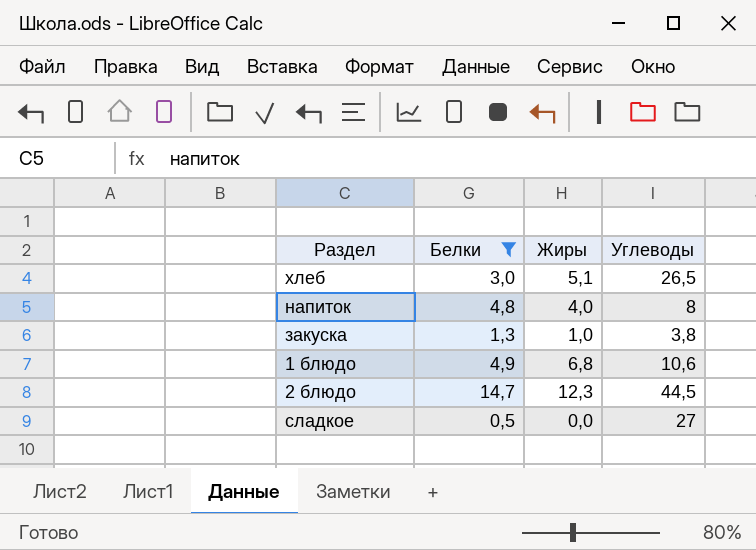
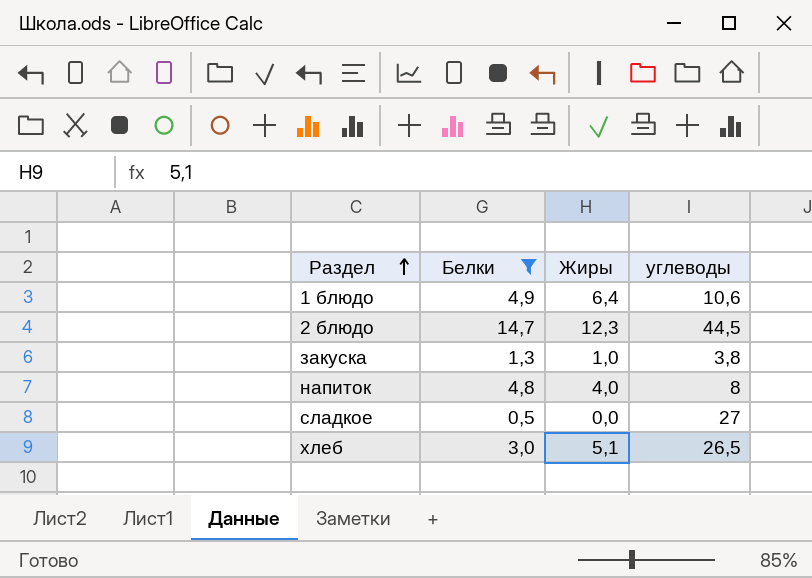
row order: none -> Раздел ascending
column name: Углеводы -> углеводы
1 блюдо | Жиры: 6,8 -> 6,4

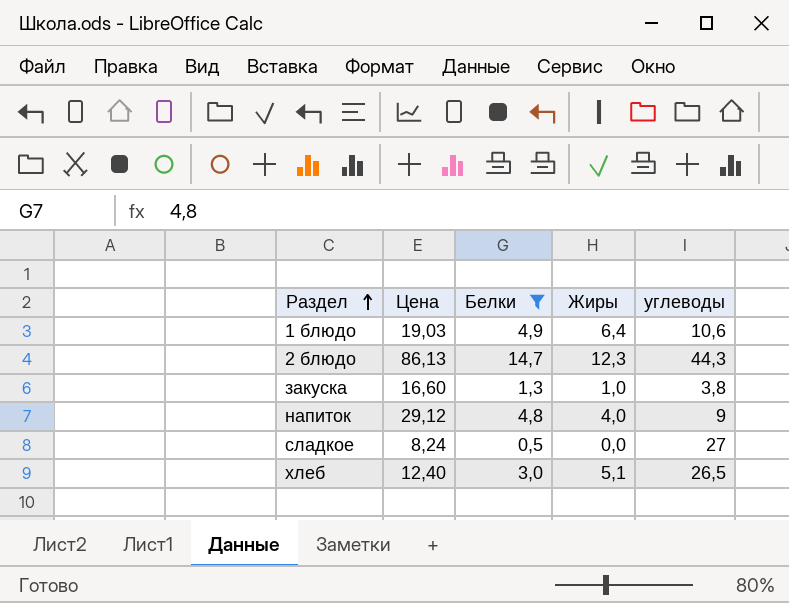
column Цена | position: none -> 2
2 блюдо | углеводы: 44,5 -> 44,3
напиток | углеводы: 8 -> 9

